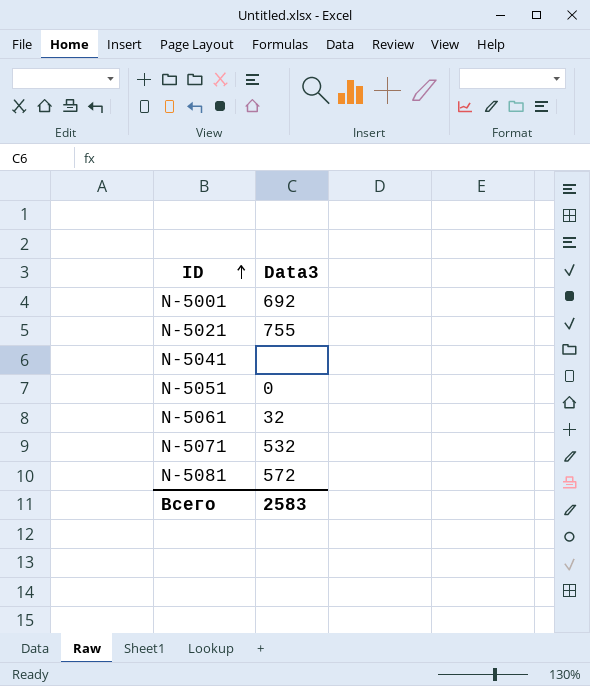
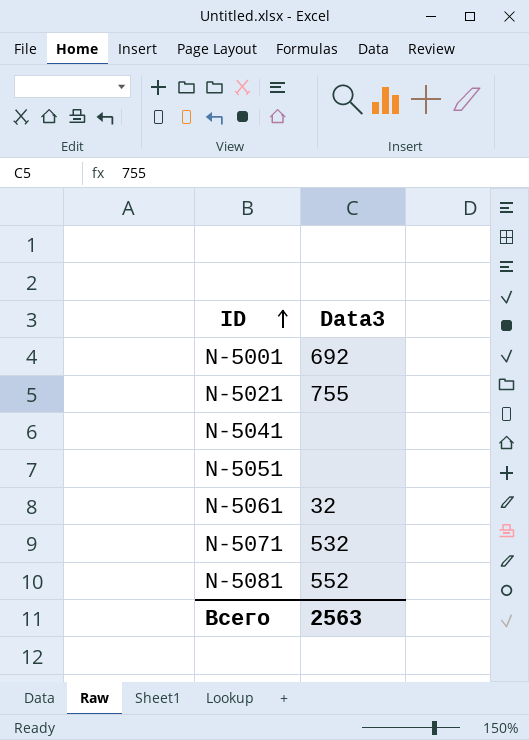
N-5051 | Data3: 0 -> none
N-5081 | Data3: 572 -> 552
Всего | Data3: 2583 -> 2563

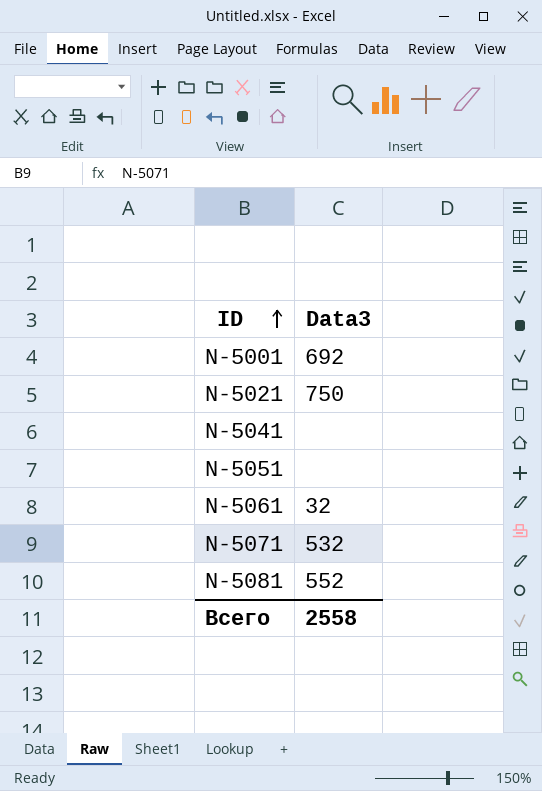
N-5021 | Data3: 755 -> 750
Всего | Data3: 2563 -> 2558

